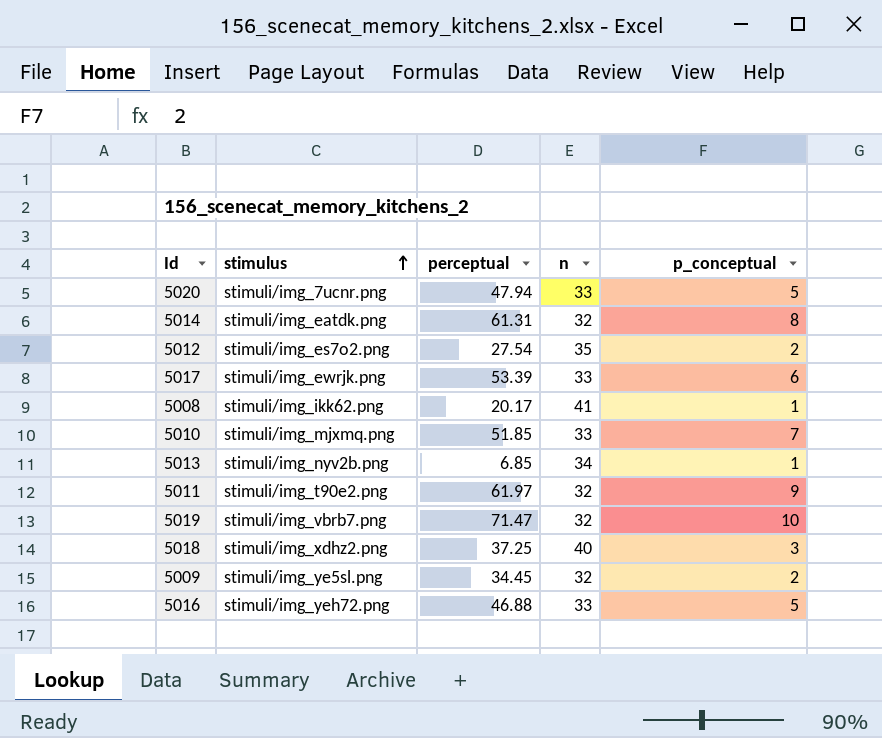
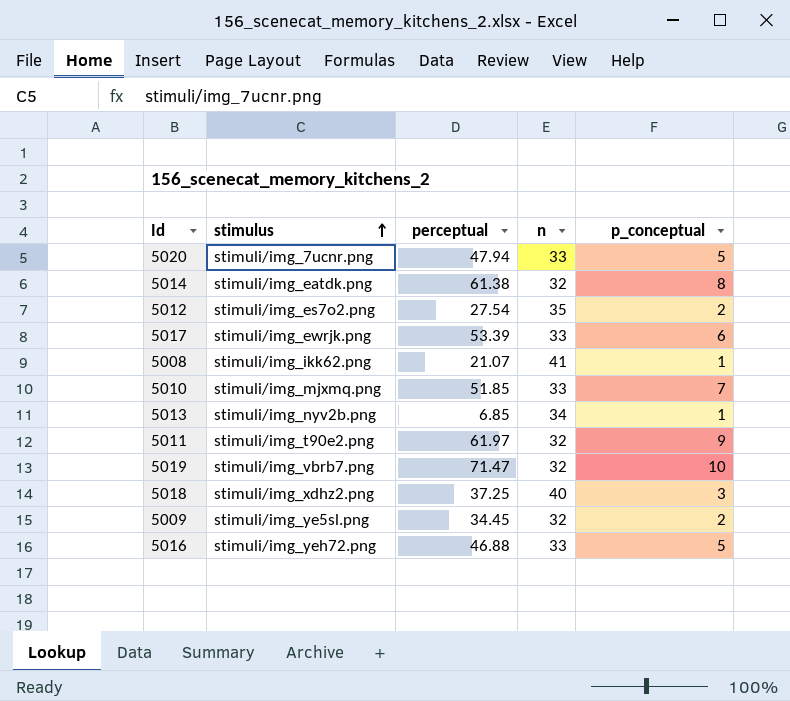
5014 | perceptual: 61.31 -> 61.38
5008 | perceptual: 20.17 -> 21.07

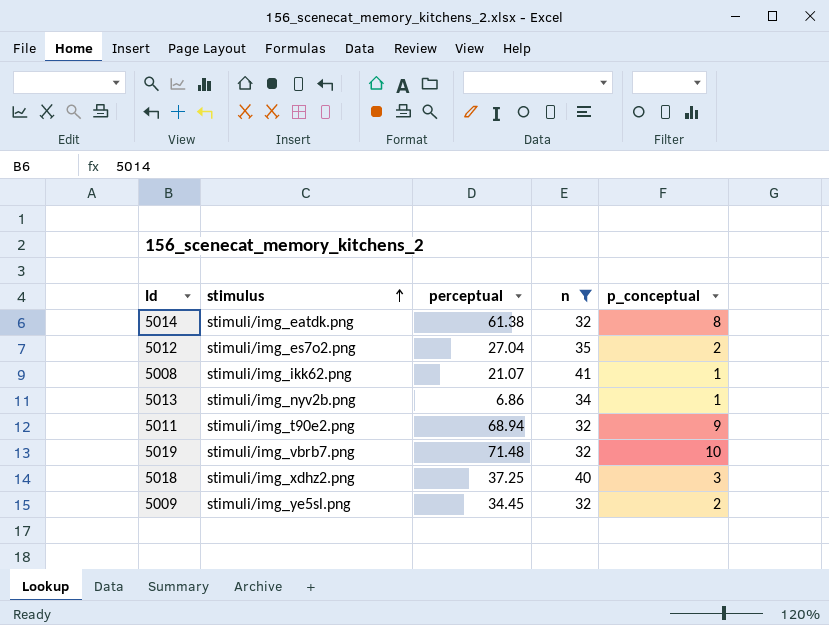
filter: none -> n != 33
5012 | perceptual: 27.54 -> 27.04
5013 | perceptual: 6.85 -> 6.86
5011 | perceptual: 61.97 -> 68.94
5019 | perceptual: 71.47 -> 71.48

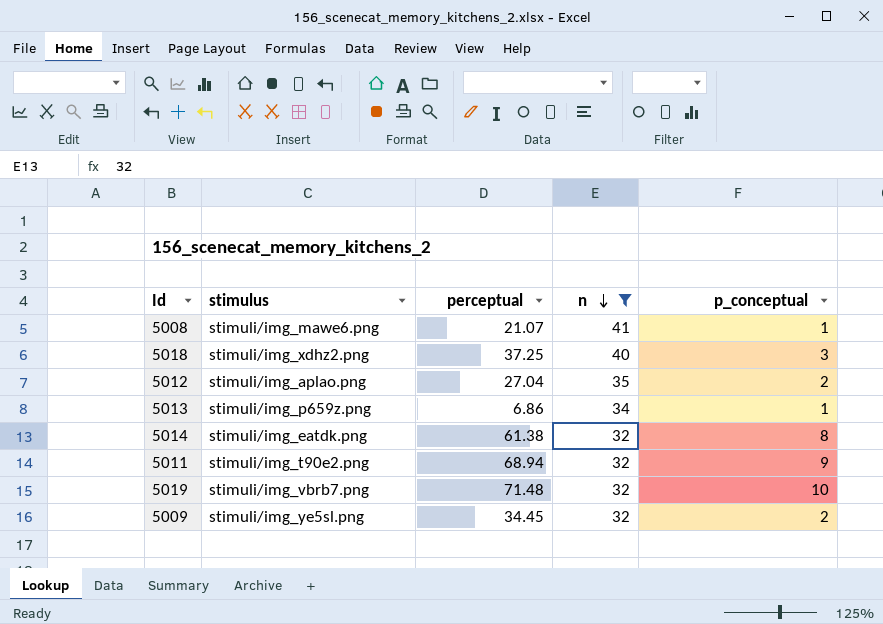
row order: stimulus ascending -> n descending
5008 | stimulus: stimuli/img_ikk62.png -> stimuli/img_mawe6.png
5012 | stimulus: stimuli/img_es7o2.png -> stimuli/img_aplao.png
5013 | stimulus: stimuli/img_nyv2b.png -> stimuli/img_p659z.png

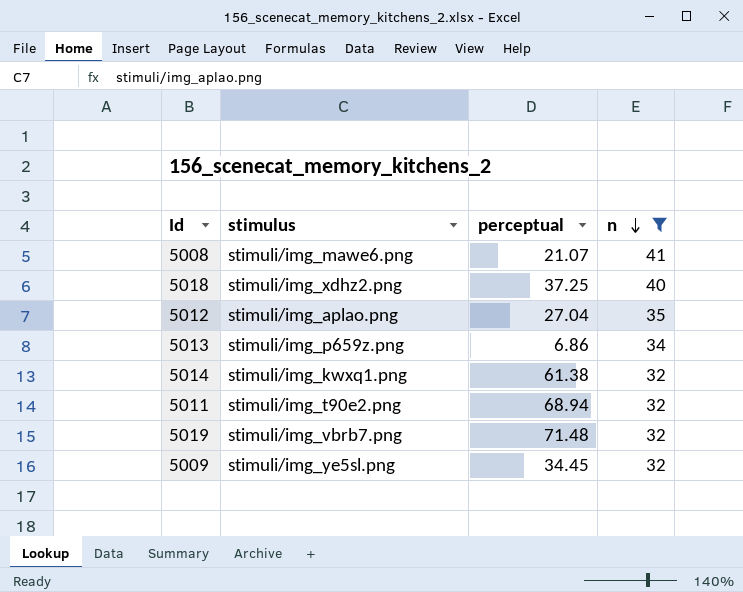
column p_conceptual | position: 5 -> none
5014 | stimulus: stimuli/img_eatdk.png -> stimuli/img_kwxq1.png

